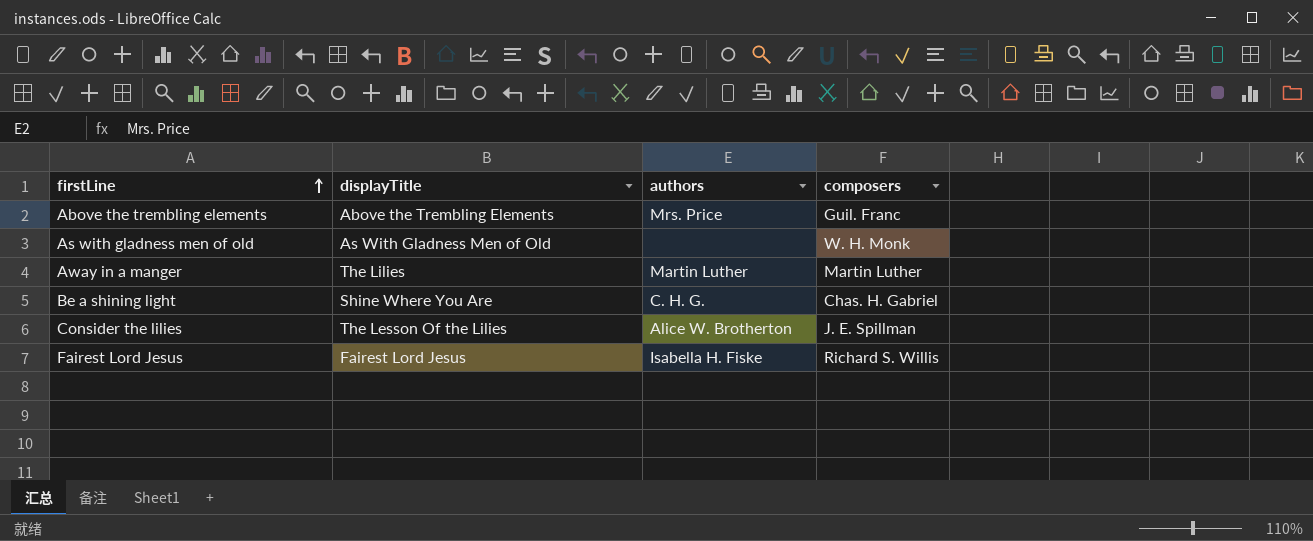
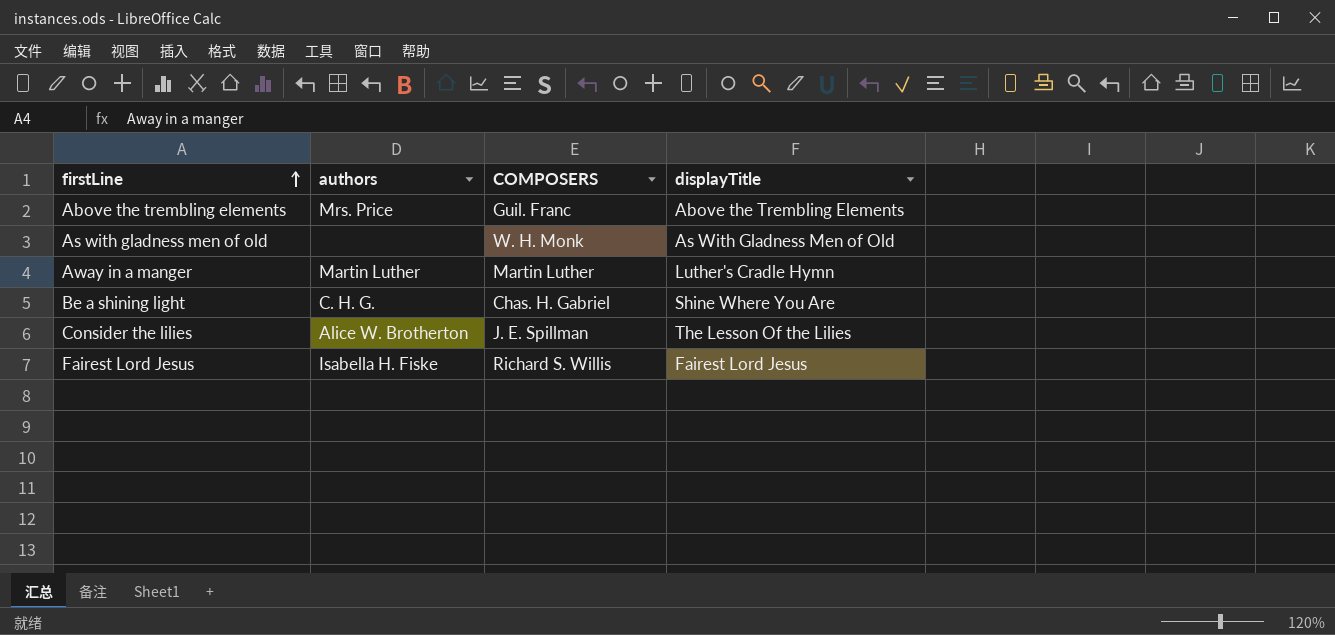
column name: composers -> COMPOSERS
column displayTitle | position: 2 -> 4
Away in a manger | displayTitle: The Lilies -> Luther's Cradle Hymn

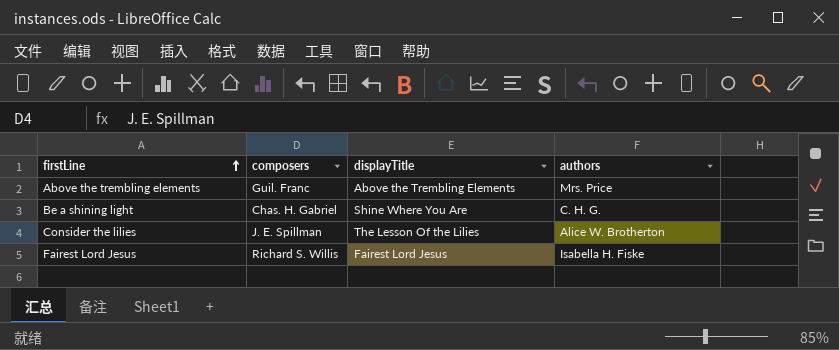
column name: COMPOSERS -> composers
column authors | position: 2 -> 4
row As with gladness men of old: none | W. H. Monk | As With Gladness Men of Old -> none
row Away in a manger: Martin Luther | Martin Luther | Luther's Cradle Hymn -> none

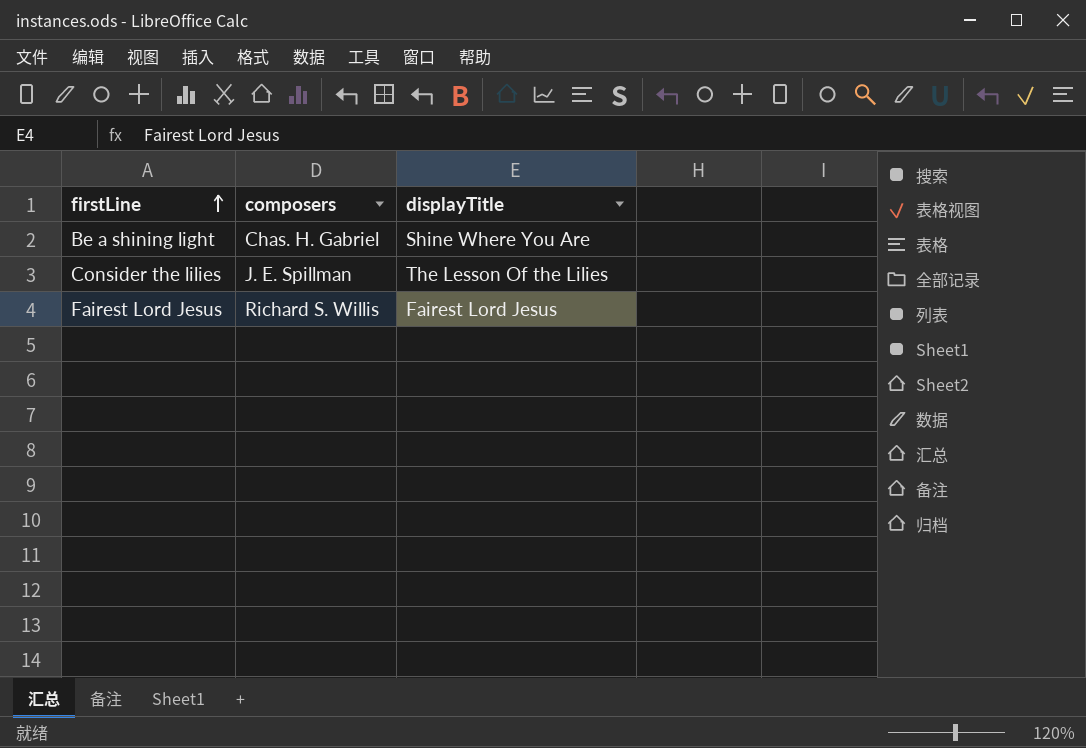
column authors | position: 4 -> none
row Above the trembling elements: Guil. Franc | Above the Trembling Elements | Mrs. Price -> none

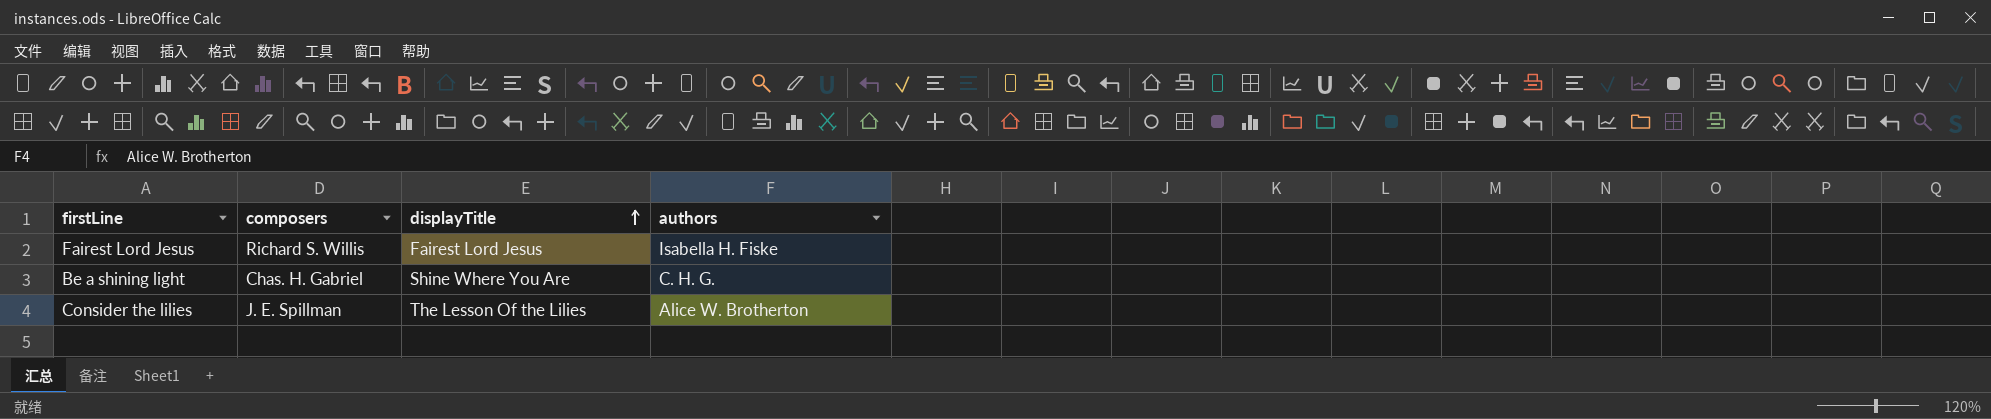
row order: firstLine ascending -> displayTitle ascending
column authors | position: none -> 4

